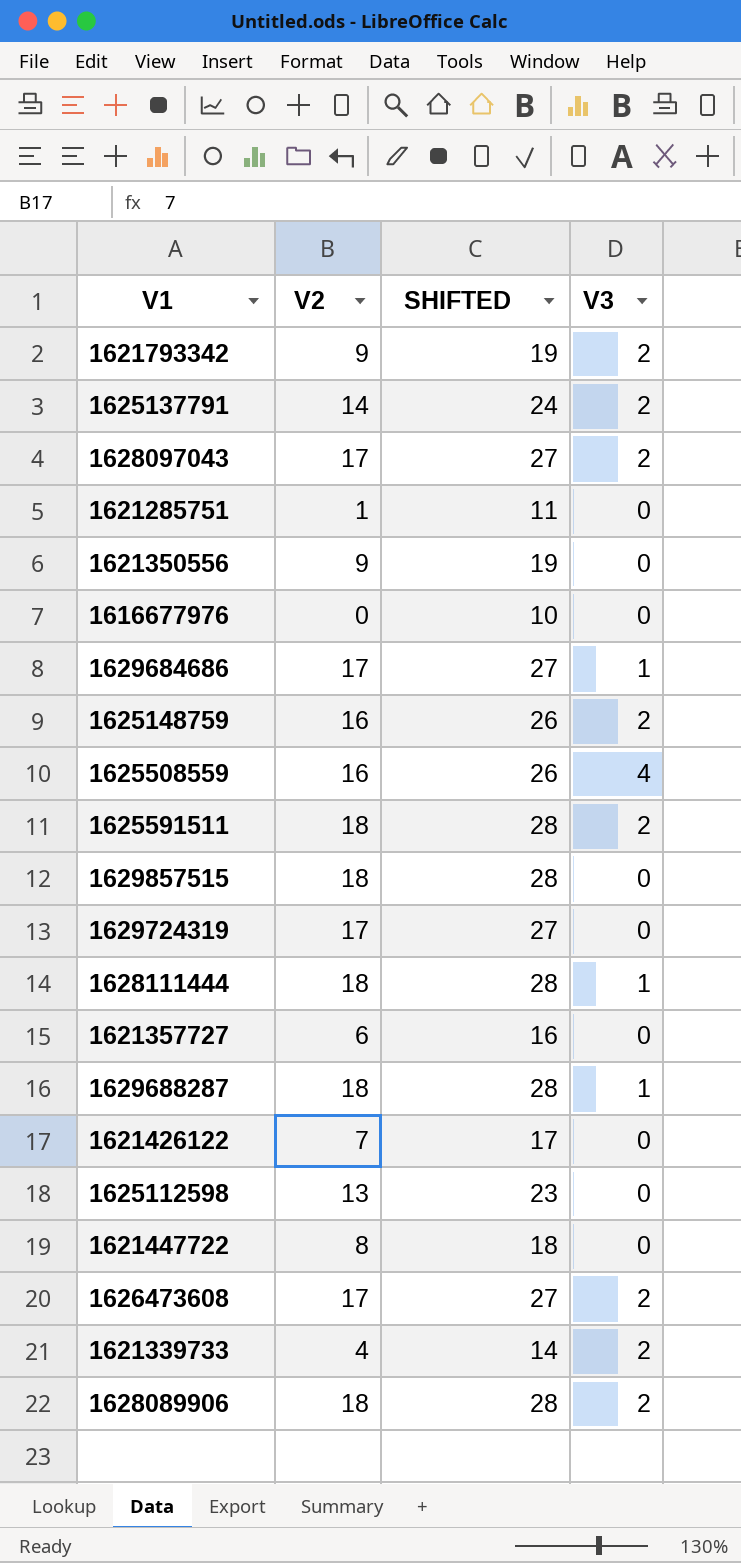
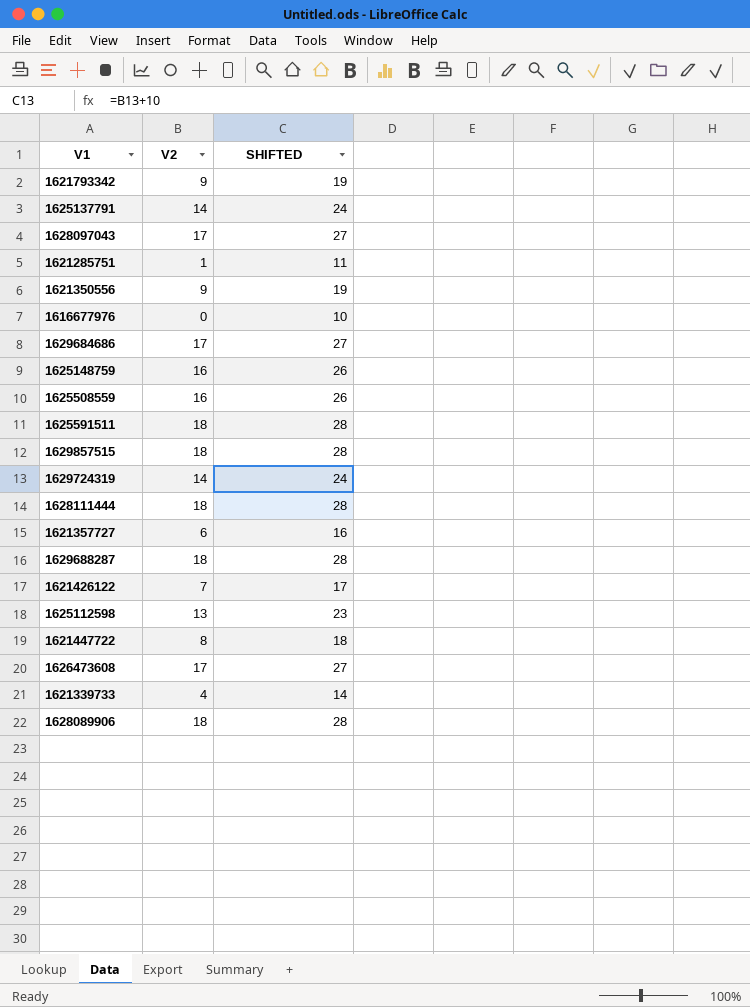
column V3 | position: 4 -> none
1629724319 | V2: 17 -> 14
1629724319 | SHIFTED: 27 -> 24

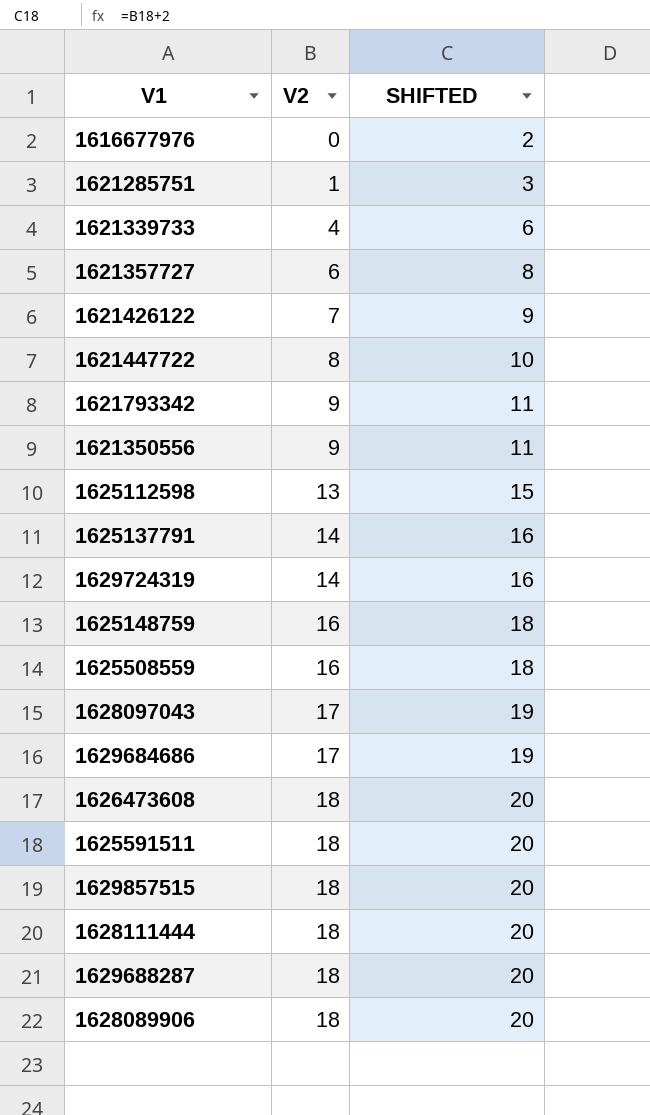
row order: none -> V2 ascending
column SHIFTED | formula: [V2] + 10 -> [V2] + 2
1626473608 | V2: 17 -> 18

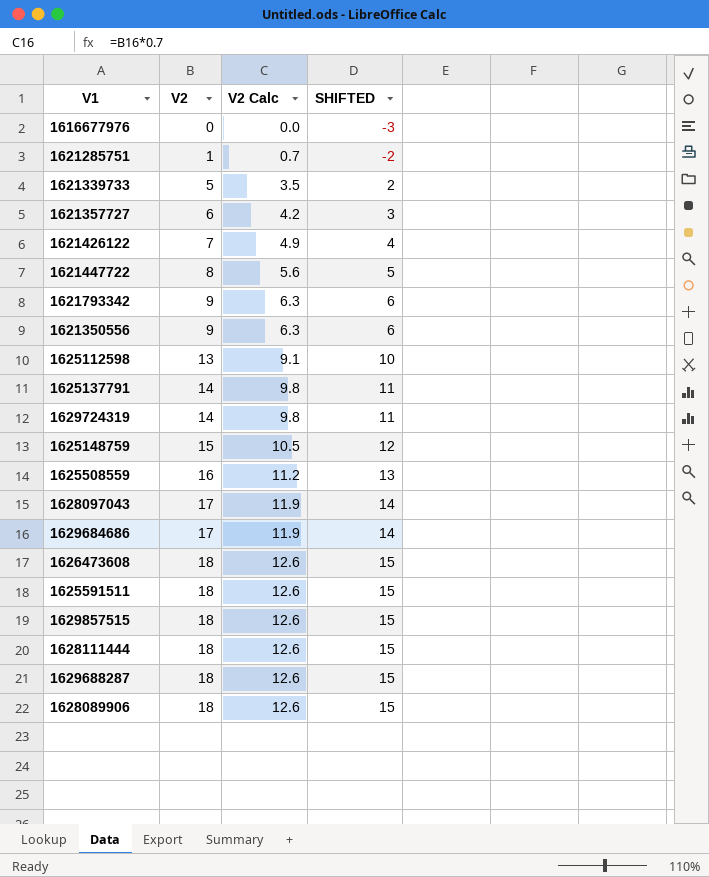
column V2 Calc | formula: none -> [V2] * 0.7
column SHIFTED | formula: [V2] + 2 -> [V2] - 3
1621339733 | V2: 4 -> 5
1625148759 | V2: 16 -> 15

